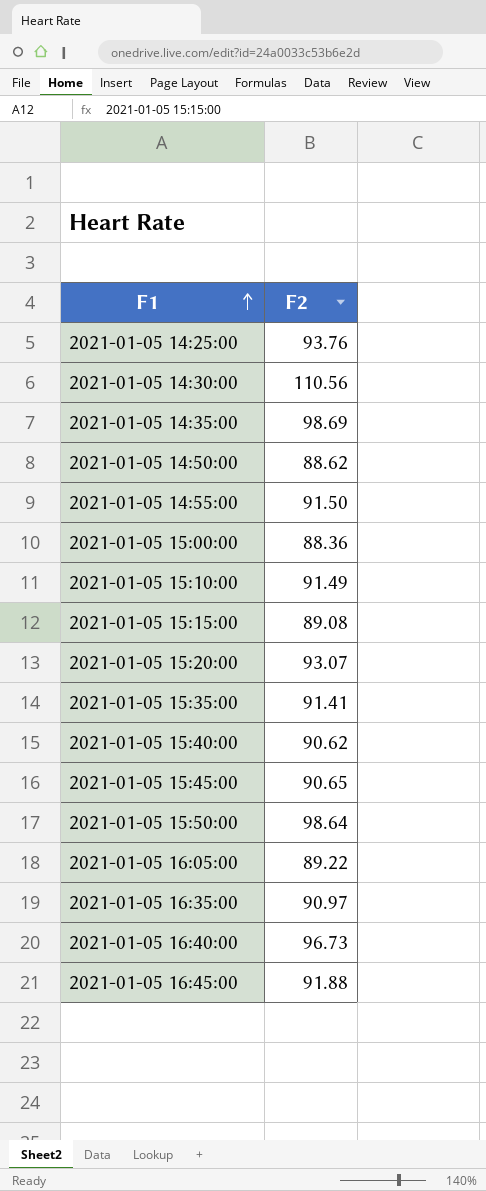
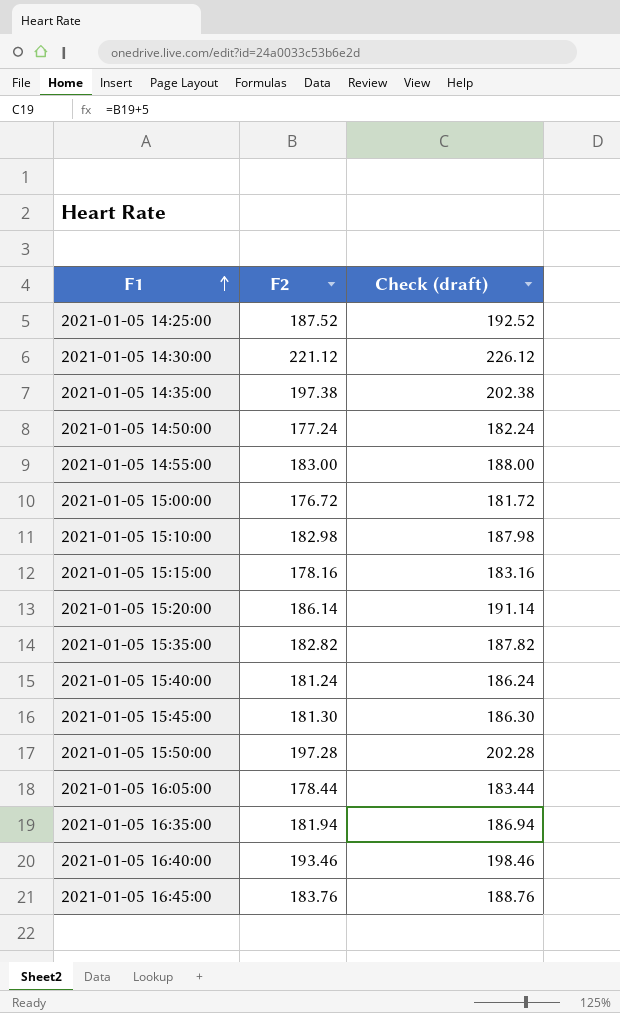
column Check (draft) | formula: none -> [F2] + 5
2021-01-05 14:25:00 | F2: 93.76 -> 187.52
2021-01-05 14:30:00 | F2: 110.56 -> 221.12
2021-01-05 14:35:00 | F2: 98.69 -> 197.38
2021-01-05 14:50:00 | F2: 88.62 -> 177.24
2021-01-05 14:55:00 | F2: 91.50 -> 183.00
2021-01-05 15:00:00 | F2: 88.36 -> 176.72
2021-01-05 15:10:00 | F2: 91.49 -> 182.98
2021-01-05 15:15:00 | F2: 89.08 -> 178.16
2021-01-05 15:20:00 | F2: 93.07 -> 186.14
2021-01-05 15:35:00 | F2: 91.41 -> 182.82
2021-01-05 15:40:00 | F2: 90.62 -> 181.24
2021-01-05 15:45:00 | F2: 90.65 -> 181.30
2021-01-05 15:50:00 | F2: 98.64 -> 197.28
2021-01-05 16:05:00 | F2: 89.22 -> 178.44
2021-01-05 16:35:00 | F2: 90.97 -> 181.94
2021-01-05 16:40:00 | F2: 96.73 -> 193.46
2021-01-05 16:45:00 | F2: 91.88 -> 183.76

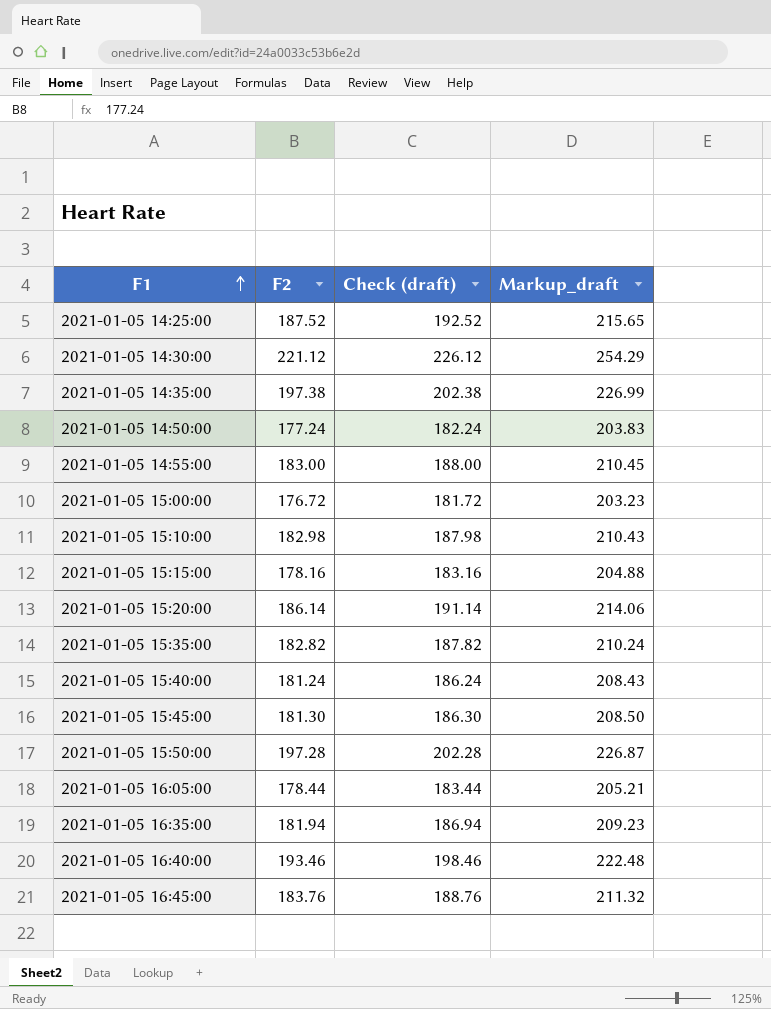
column Markup_draft | formula: none -> [F2] * 1.15

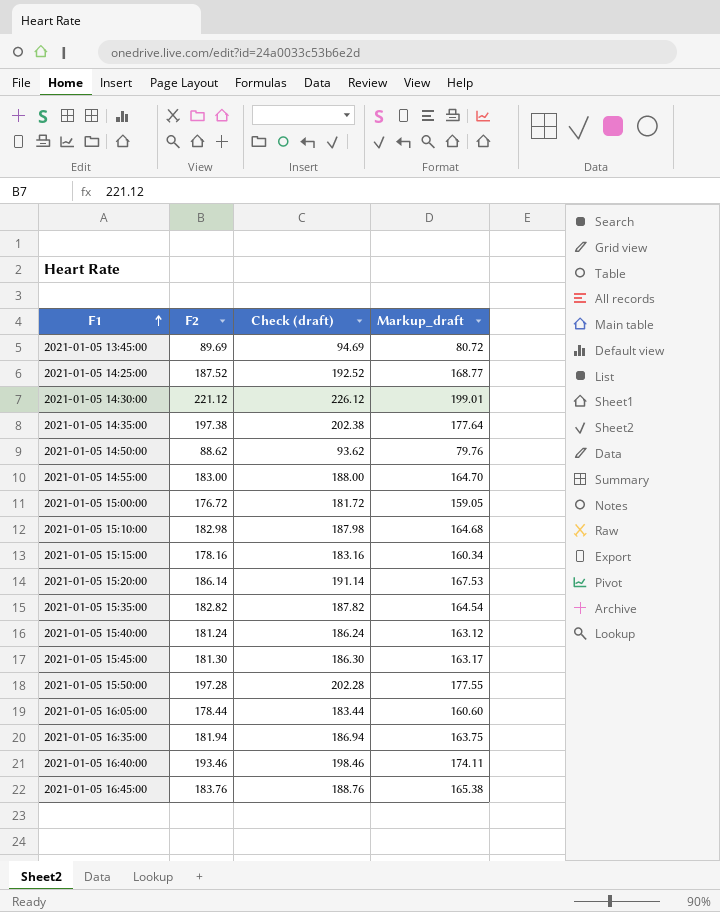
column Markup_draft | formula: [F2] * 1.15 -> [F2] * 0.9
row 2021-01-05 13:45:00: none -> 89.69 | 94.69 | 80.72
2021-01-05 14:50:00 | F2: 177.24 -> 88.62
2021-01-05 14:50:00 | Check (draft): 182.24 -> 93.62

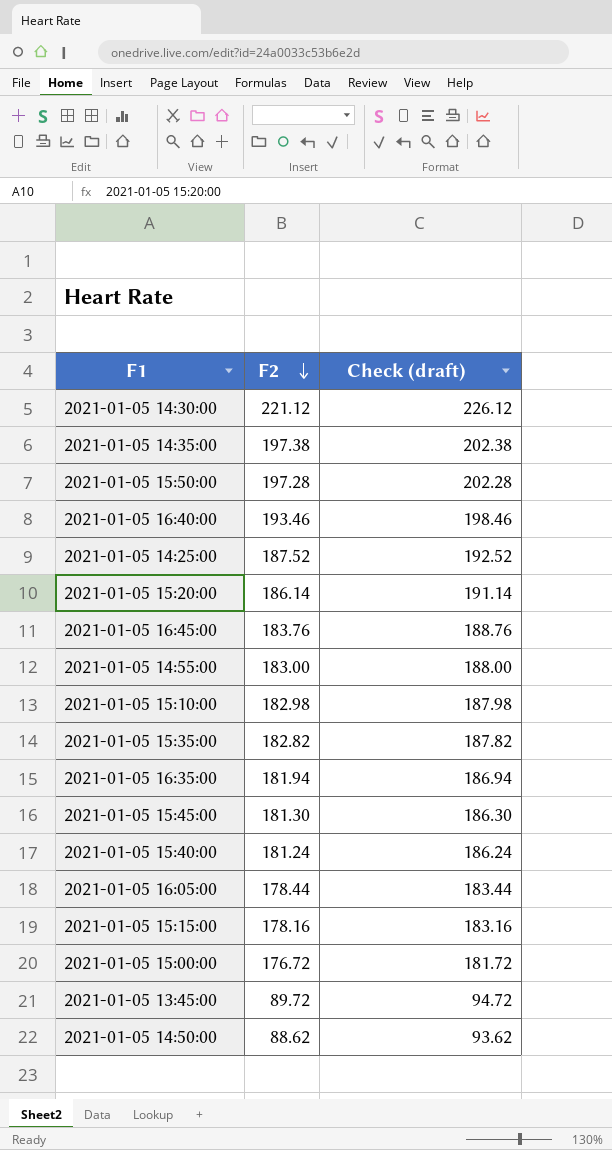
row order: F1 ascending -> F2 descending
column Markup_draft | formula: [F2] * 0.9 -> none
2021-01-05 13:45:00 | F2: 89.69 -> 89.72
2021-01-05 13:45:00 | Check (draft): 94.69 -> 94.72

